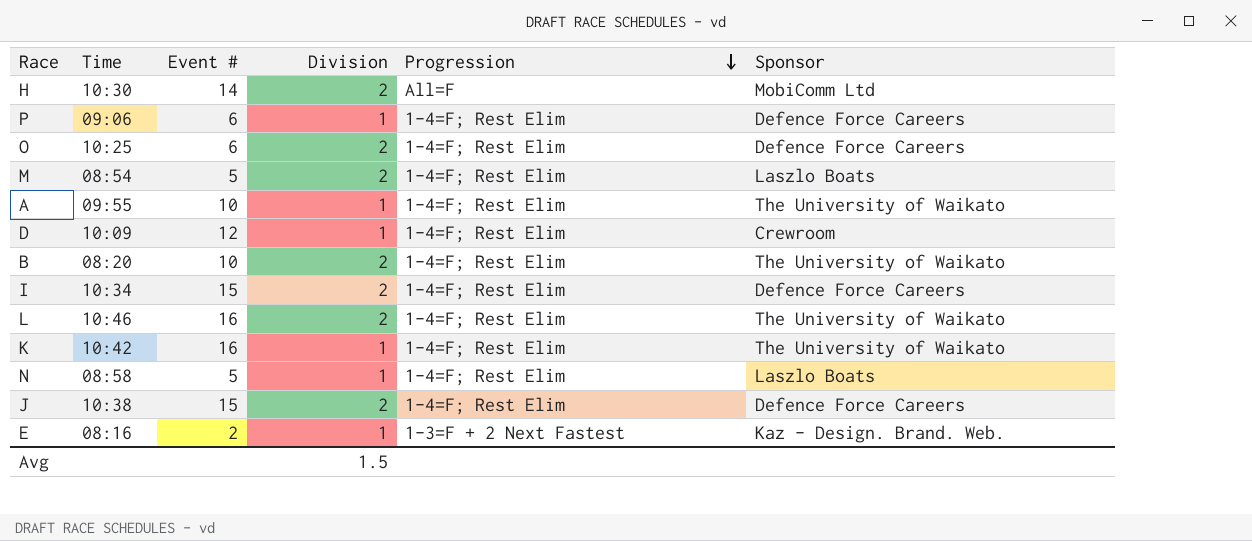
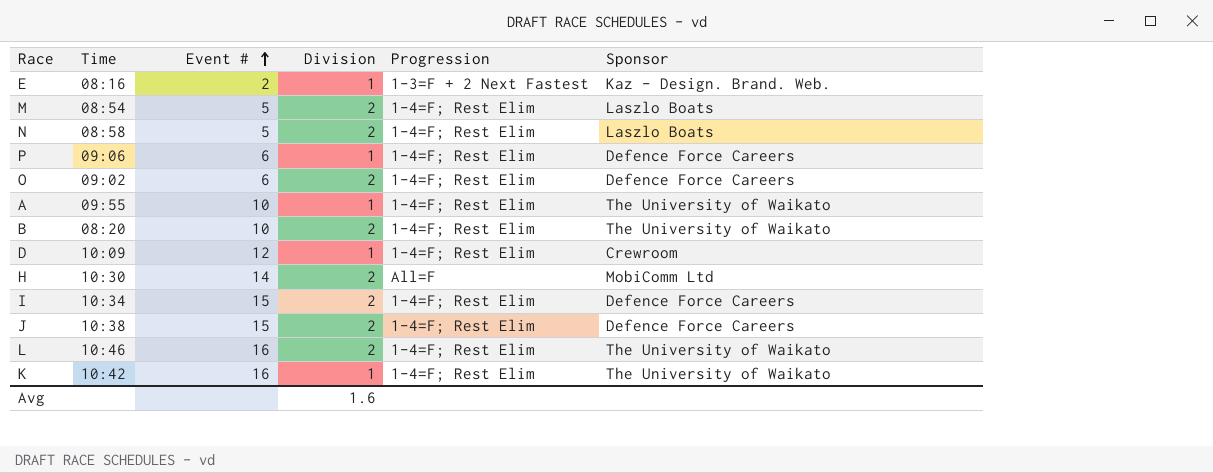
row order: Progression descending -> Event # ascending
N | Division: 1 -> 2
O | Time: 10:25 -> 09:02
Avg | Division: 1.5 -> 1.6

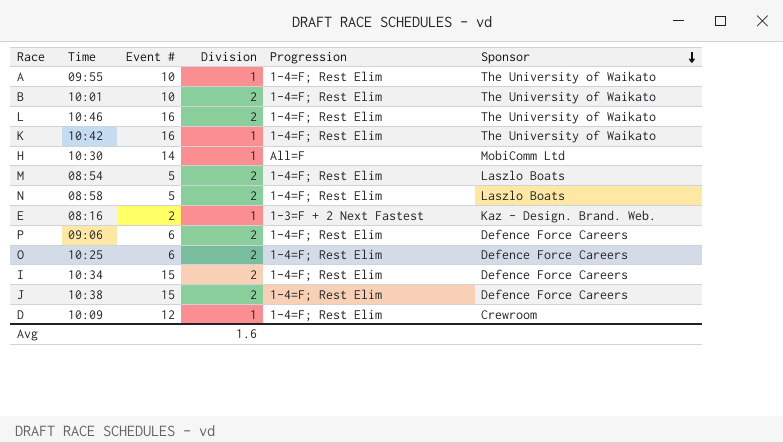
row order: Event # ascending -> Sponsor descending
B | Time: 08:20 -> 10:01
H | Division: 2 -> 1
P | Division: 1 -> 2
O | Time: 09:02 -> 10:25

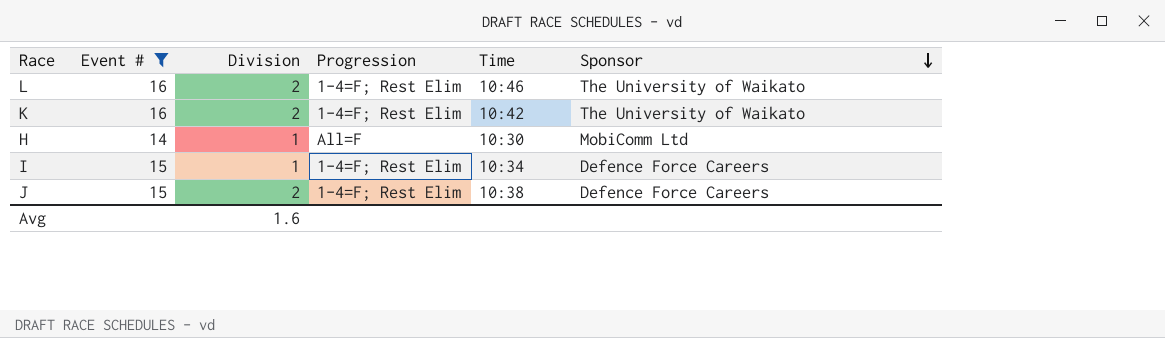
filter: none -> Event # >= 14
column Time | position: 2 -> 5
K | Division: 1 -> 2
I | Division: 2 -> 1

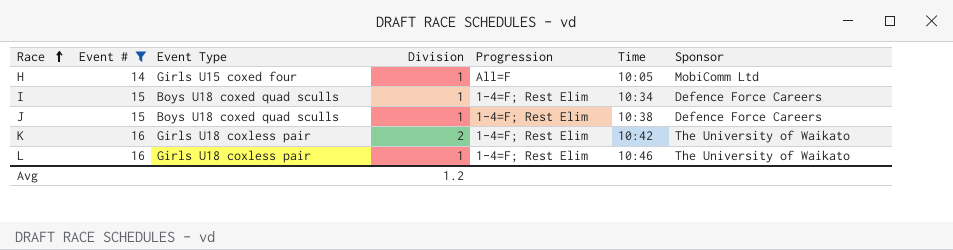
row order: Sponsor descending -> Race ascending
column Event Type | position: none -> 3
H | Time: 10:30 -> 10:05
J | Division: 2 -> 1
L | Division: 2 -> 1
Avg | Division: 1.6 -> 1.2

